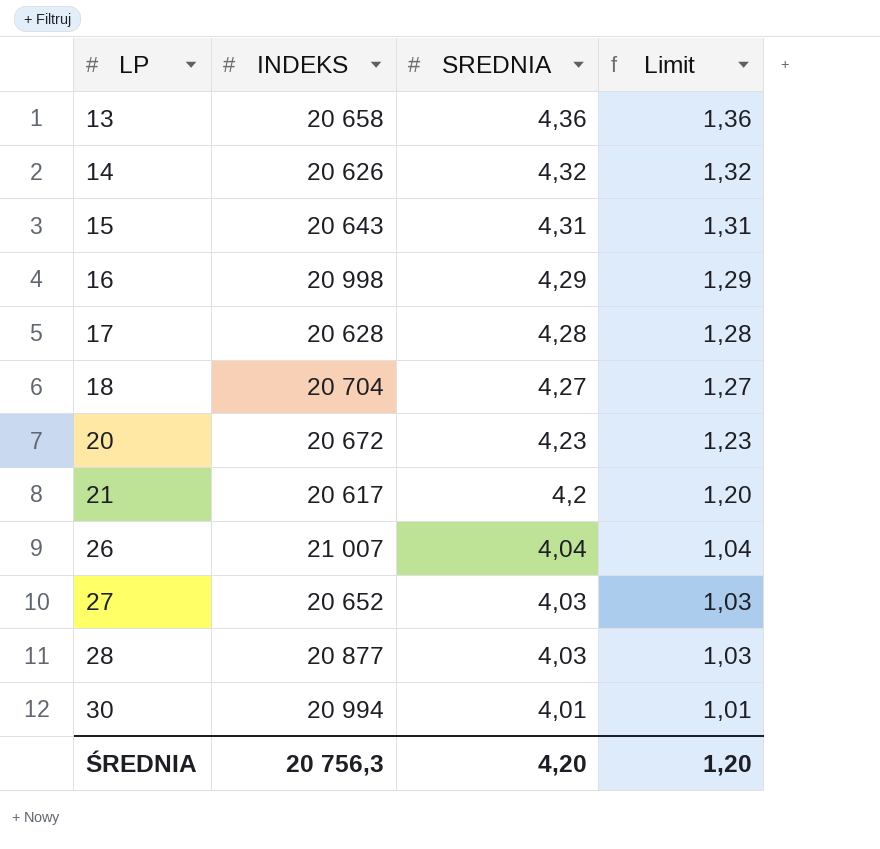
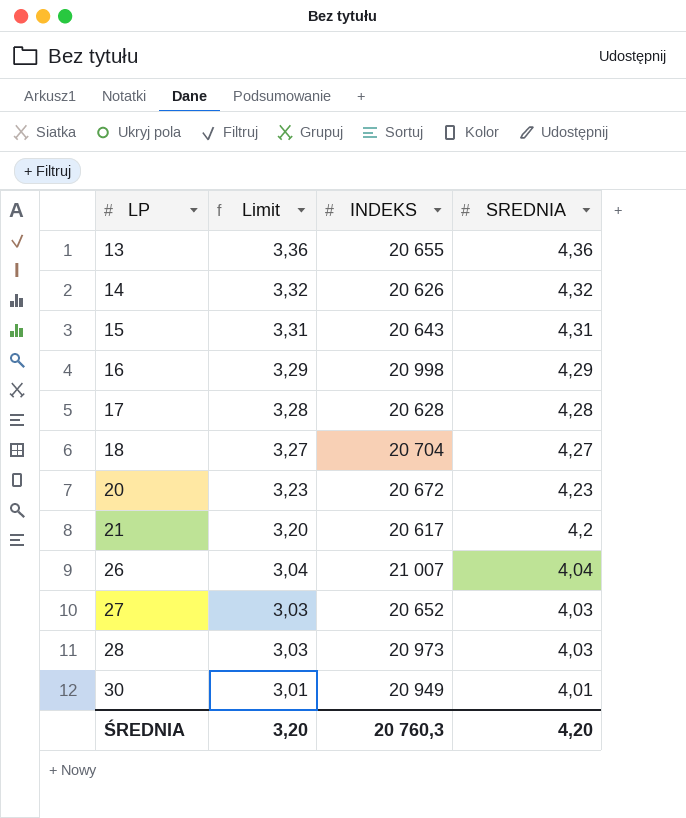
column Limit | formula: [SREDNIA] - 3 -> [SREDNIA] - 1
column Limit | position: 4 -> 2
13 | INDEKS: 20 658 -> 20 655
28 | INDEKS: 20 877 -> 20 973
30 | INDEKS: 20 994 -> 20 949
ŚREDNIA | Limit: 1,20 -> 3,20
ŚREDNIA | INDEKS: 20 756,3 -> 20 760,3

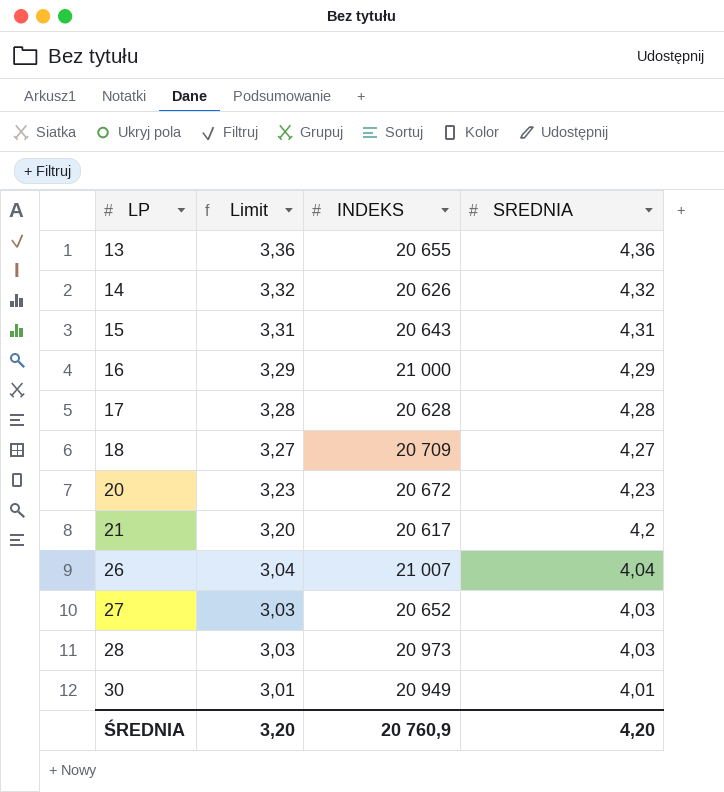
16 | INDEKS: 20 998 -> 21 000
18 | INDEKS: 20 704 -> 20 709
ŚREDNIA | INDEKS: 20 760,3 -> 20 760,9

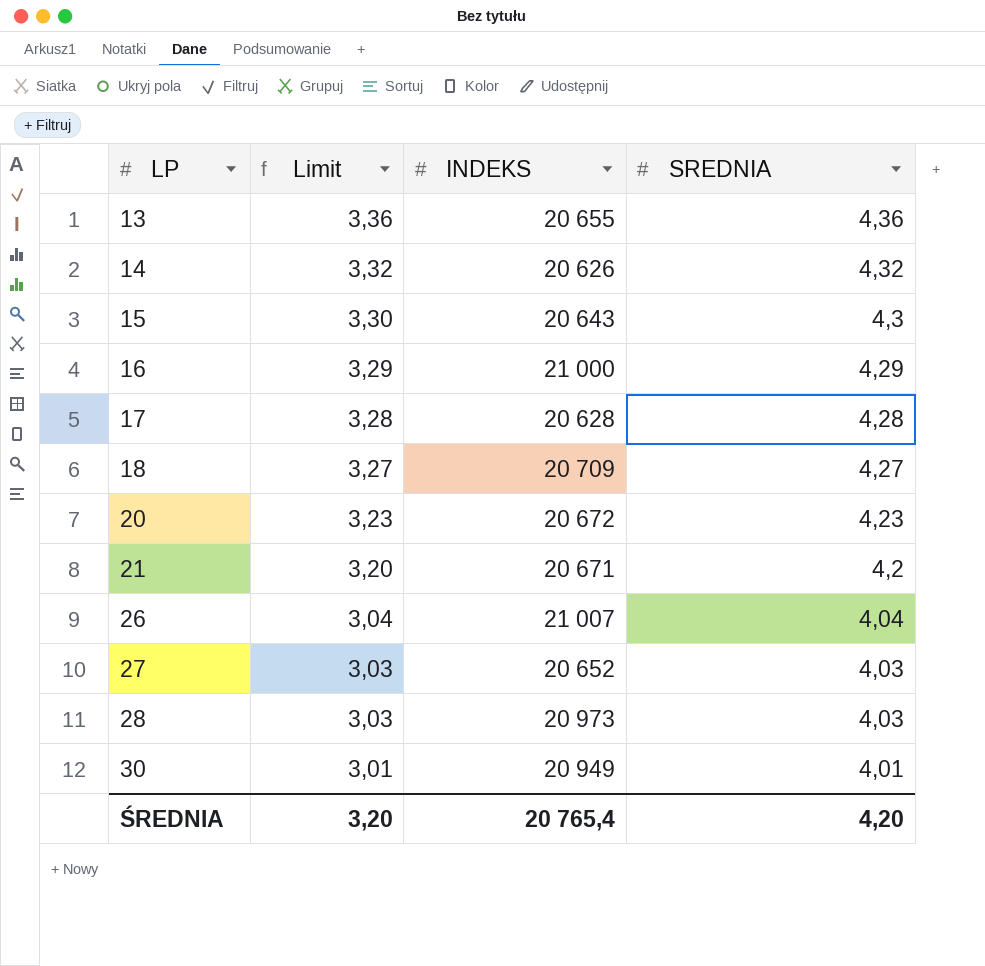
15 | Limit: 3,31 -> 3,30
15 | SREDNIA: 4,31 -> 4,3
21 | INDEKS: 20 617 -> 20 671
ŚREDNIA | INDEKS: 20 760,9 -> 20 765,4

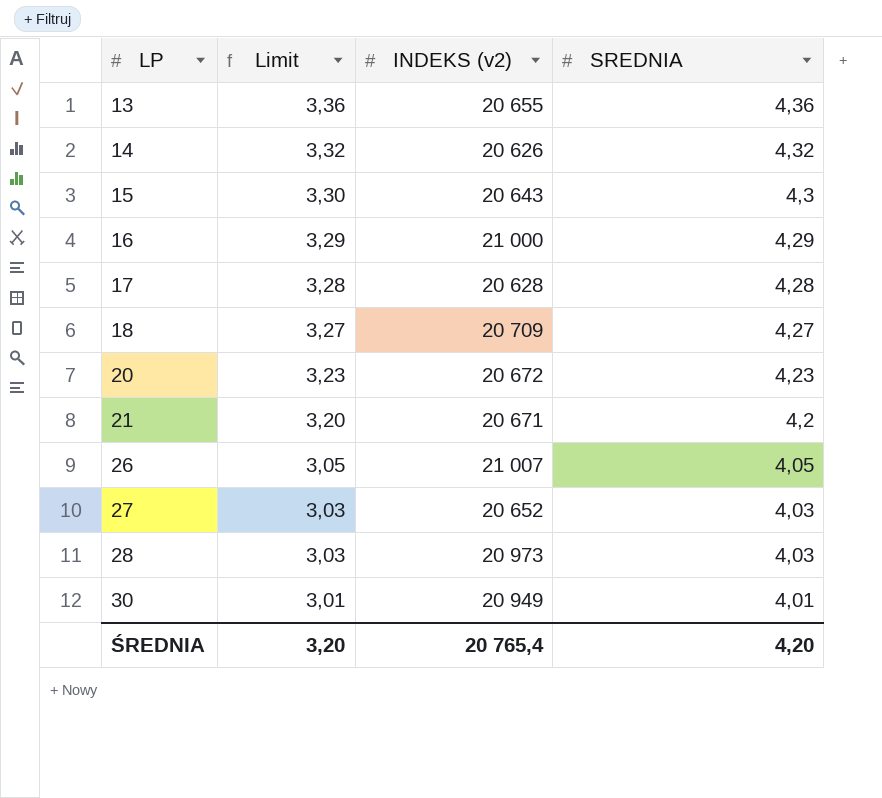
column name: INDEKS -> INDEKS (v2)
26 | Limit: 3,04 -> 3,05
26 | SREDNIA: 4,04 -> 4,05

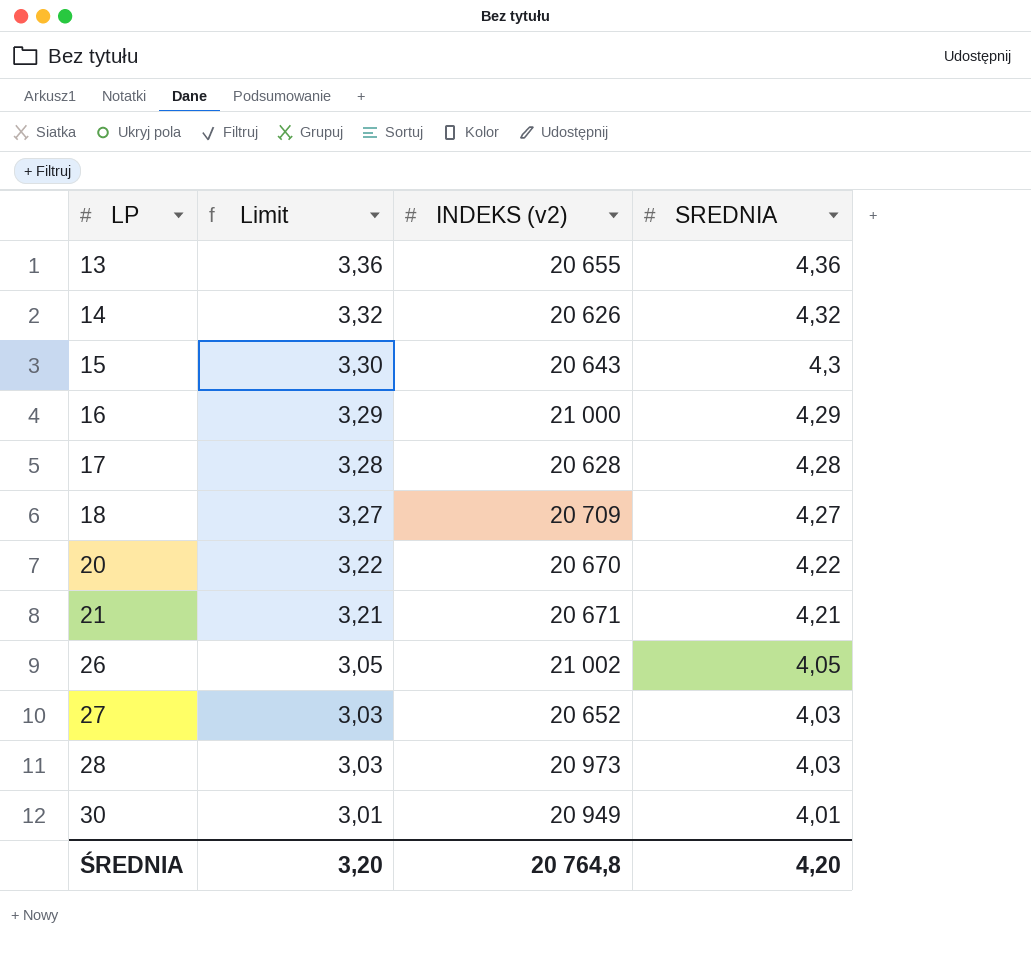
20 | Limit: 3,23 -> 3,22
20 | INDEKS (v2): 20 672 -> 20 670
20 | SREDNIA: 4,23 -> 4,22
21 | Limit: 3,20 -> 3,21
21 | SREDNIA: 4,2 -> 4,21
26 | INDEKS (v2): 21 007 -> 21 002
ŚREDNIA | INDEKS (v2): 20 765,4 -> 20 764,8

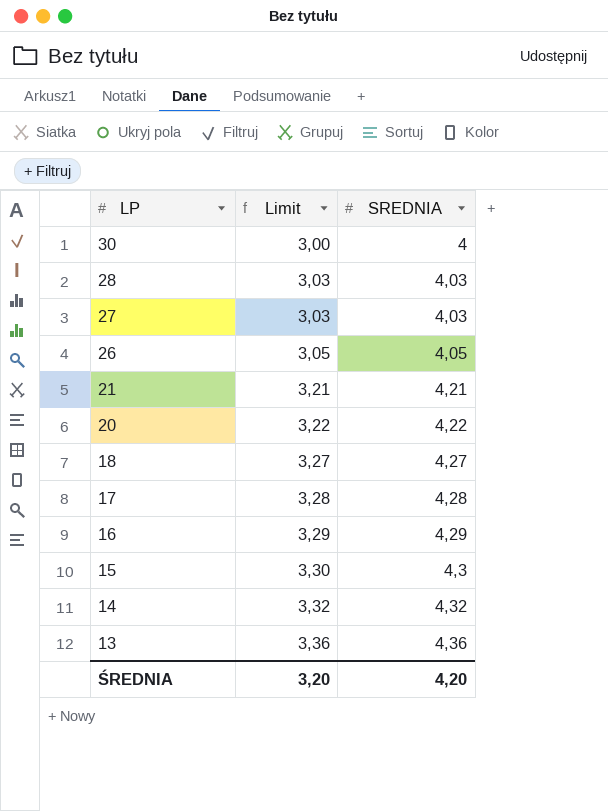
row order: LP ascending -> LP descending
column INDEKS (v2) | position: 3 -> none
30 | Limit: 3,01 -> 3,00
30 | SREDNIA: 4,01 -> 4

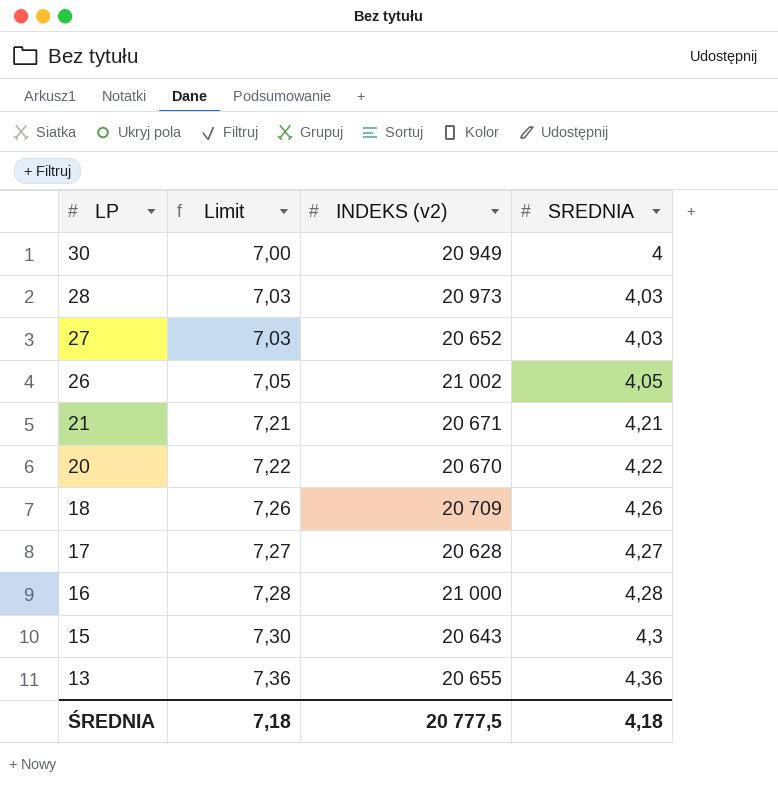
column Limit | formula: [SREDNIA] - 1 -> [SREDNIA] + 3
column INDEKS (v2) | position: none -> 3
row 14: 3,32 | 4,32 -> none
18 | SREDNIA: 4,27 -> 4,26
17 | SREDNIA: 4,28 -> 4,27
16 | SREDNIA: 4,29 -> 4,28
ŚREDNIA | Limit: 3,20 -> 7,18
ŚREDNIA | SREDNIA: 4,20 -> 4,18

